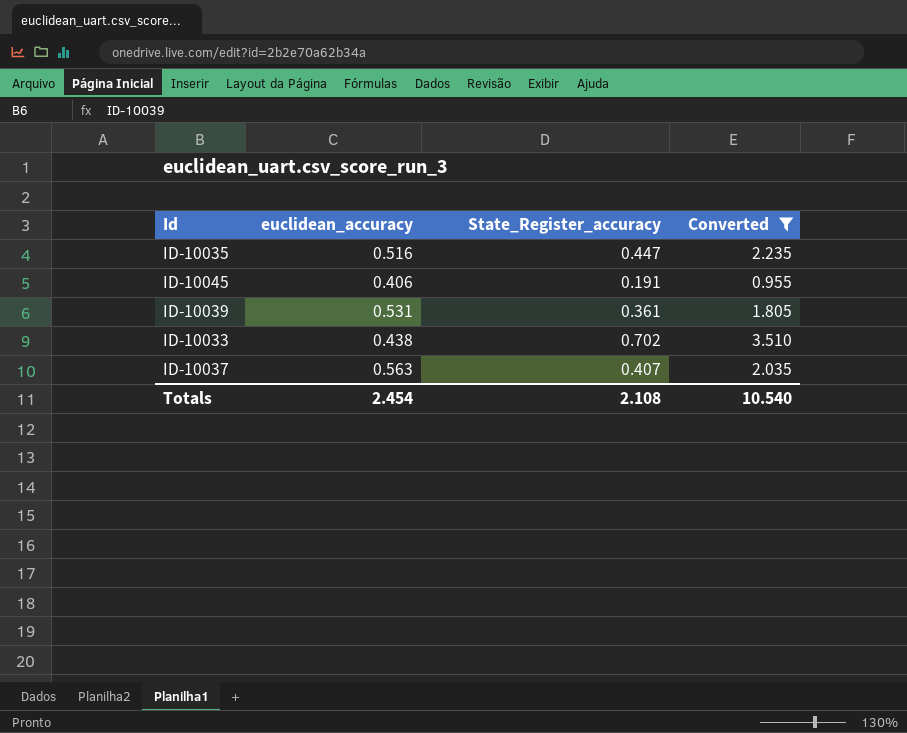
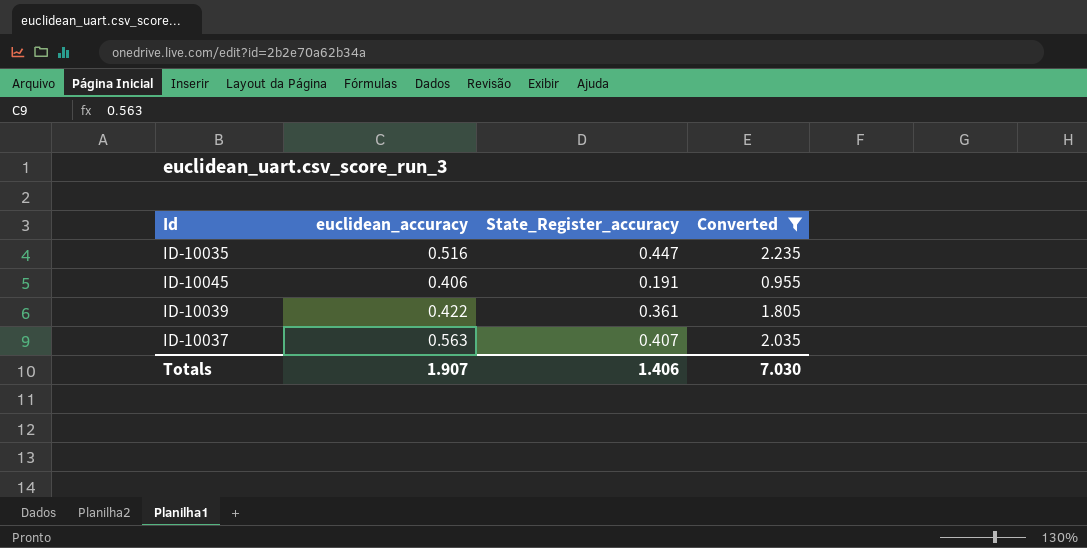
row ID-10033: 0.438 | 0.702 | 3.510 -> none
ID-10039 | euclidean_accuracy: 0.531 -> 0.422
Totals | euclidean_accuracy: 2.454 -> 1.907
Totals | State_Register_accuracy: 2.108 -> 1.406
Totals | Converted: 10.540 -> 7.030

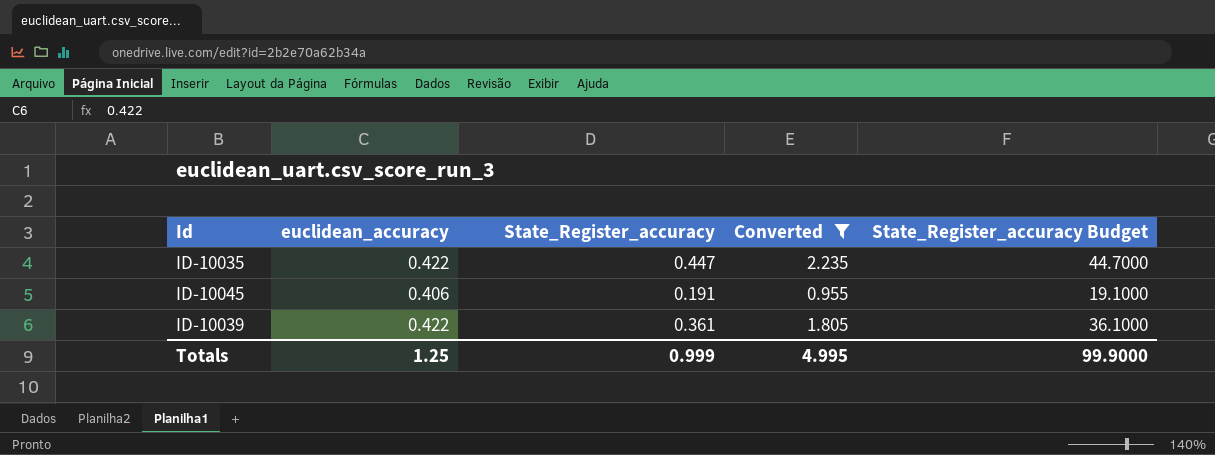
column State_Register_accuracy Budget | formula: none -> [State_Register_accuracy] * 100
row ID-10037: 0.563 | 0.407 | 2.035 -> none
ID-10035 | euclidean_accuracy: 0.516 -> 0.422
Totals | euclidean_accuracy: 1.907 -> 1.25
Totals | State_Register_accuracy: 1.406 -> 0.999
Totals | Converted: 7.030 -> 4.995

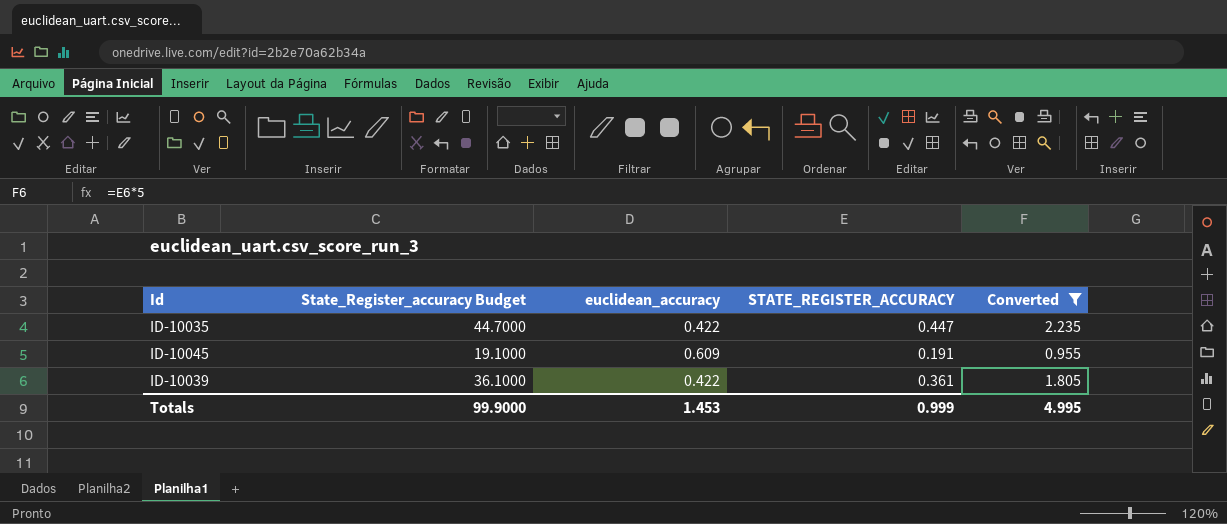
column State_Register_accuracy Budget | position: 5 -> 2
column name: State_Register_accuracy -> STATE_REGISTER_ACCURACY
ID-10045 | euclidean_accuracy: 0.406 -> 0.609
Totals | euclidean_accuracy: 1.25 -> 1.453

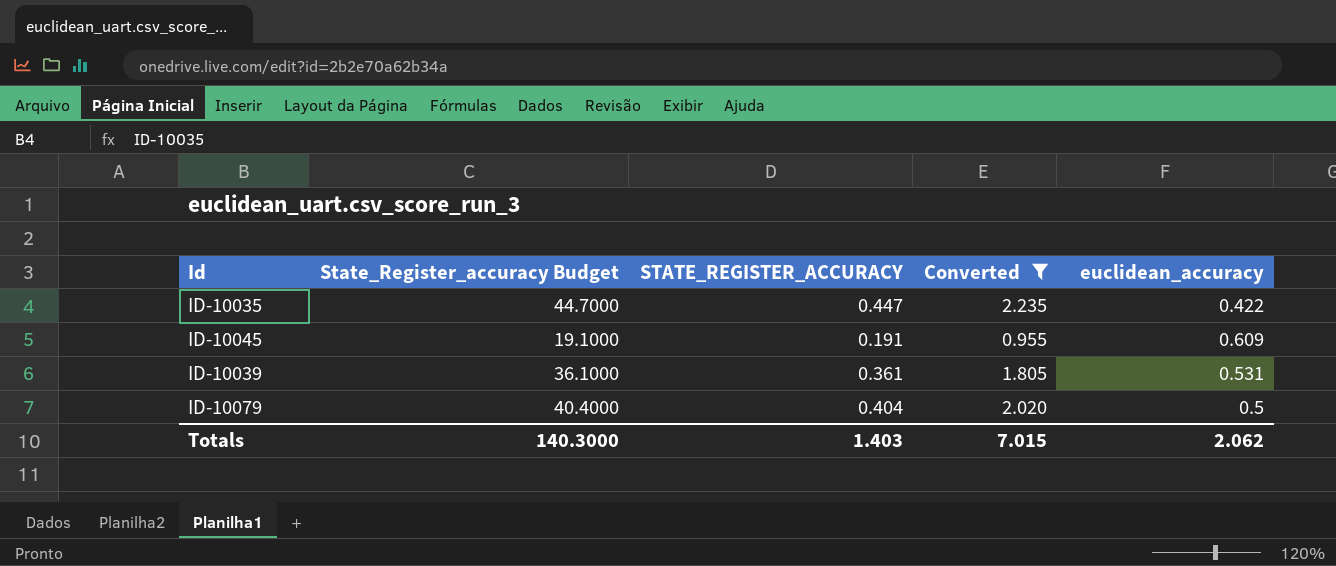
column euclidean_accuracy | position: 3 -> 5
ID-10039 | euclidean_accuracy: 0.422 -> 0.531
row ID-10079: none -> 40.4000 | 0.404 | 2.020 | 0.5
Totals | State_Register_accuracy Budget: 99.9000 -> 140.3000
Totals | STATE_REGISTER_ACCURACY: 0.999 -> 1.403
Totals | Converted: 4.995 -> 7.015
Totals | euclidean_accuracy: 1.453 -> 2.062

